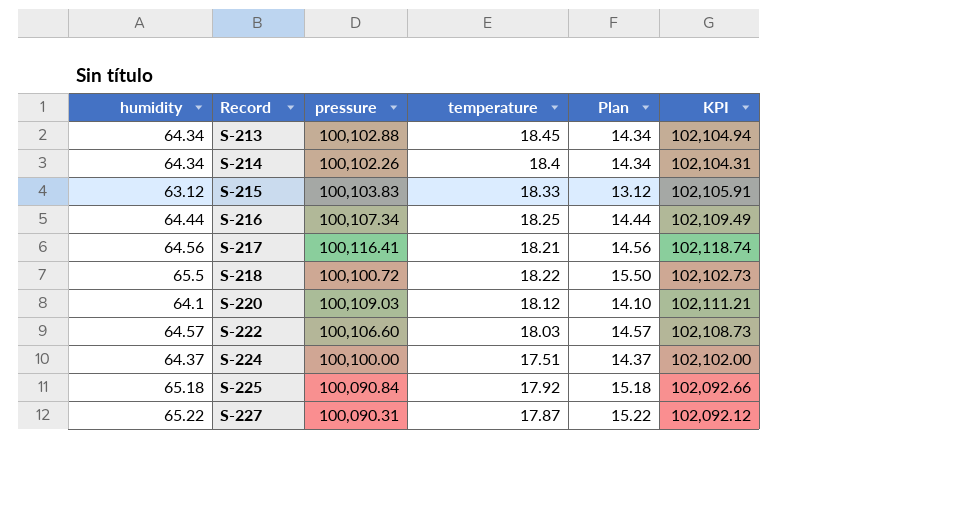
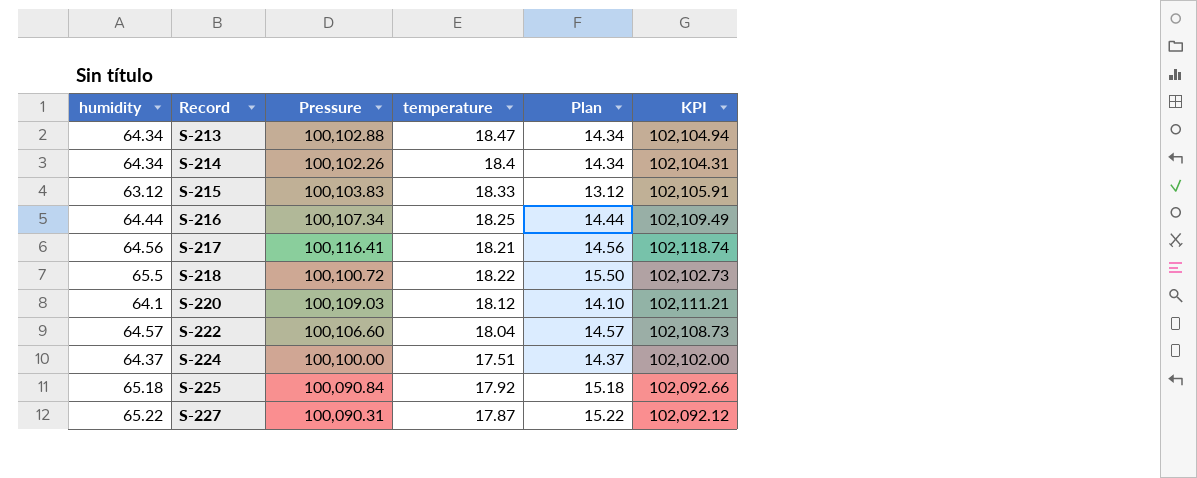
column name: pressure -> Pressure
S-213 | temperature: 18.45 -> 18.47
S-222 | temperature: 18.03 -> 18.04

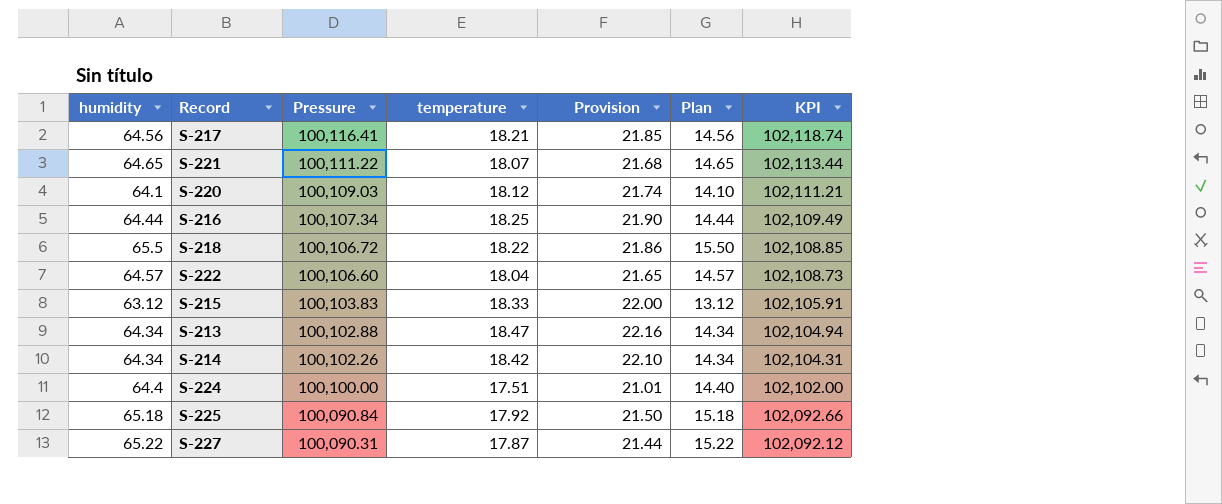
row order: Record ascending -> Pressure descending
column Provision | formula: none -> [temperature] * 1.2
row S-221: none -> 64.65 | 100,111.22 | 18.07 | 21.68 | 14.65 | 102,113.44
S-218 | Pressure: 100,100.72 -> 100,106.72
S-218 | KPI: 102,102.73 -> 102,108.85
S-214 | temperature: 18.4 -> 18.42
S-224 | humidity: 64.37 -> 64.4
S-224 | Plan: 14.37 -> 14.40

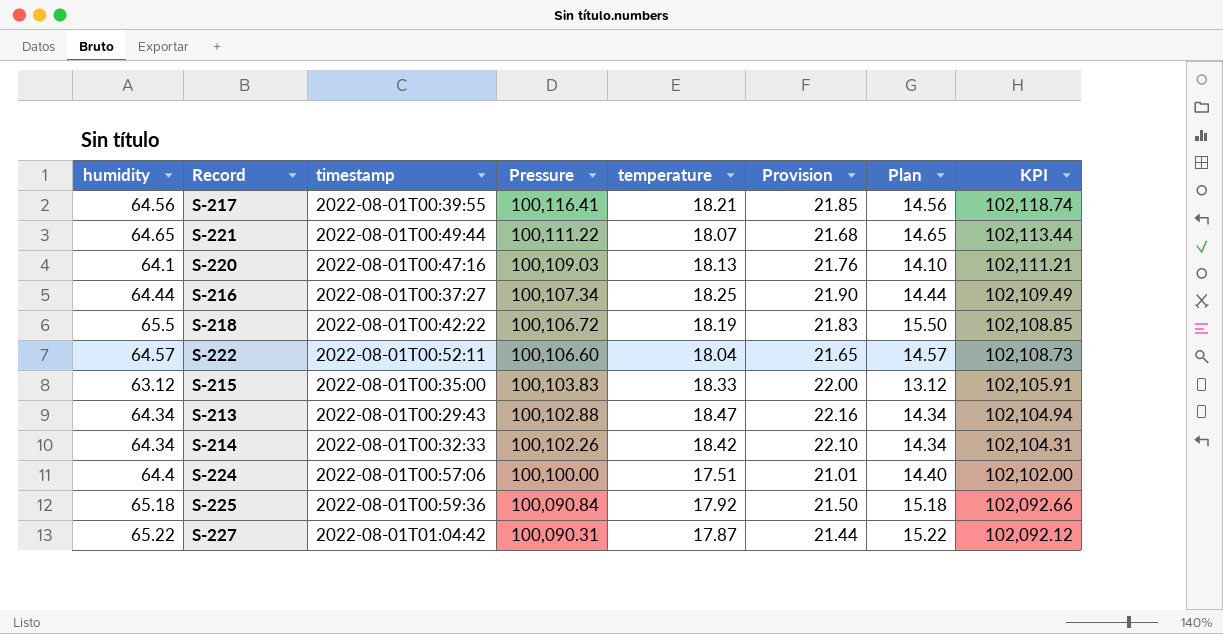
column timestamp | position: none -> 3
S-220 | temperature: 18.12 -> 18.13
S-220 | Provision: 21.74 -> 21.76
S-218 | temperature: 18.22 -> 18.19
S-218 | Provision: 21.86 -> 21.83

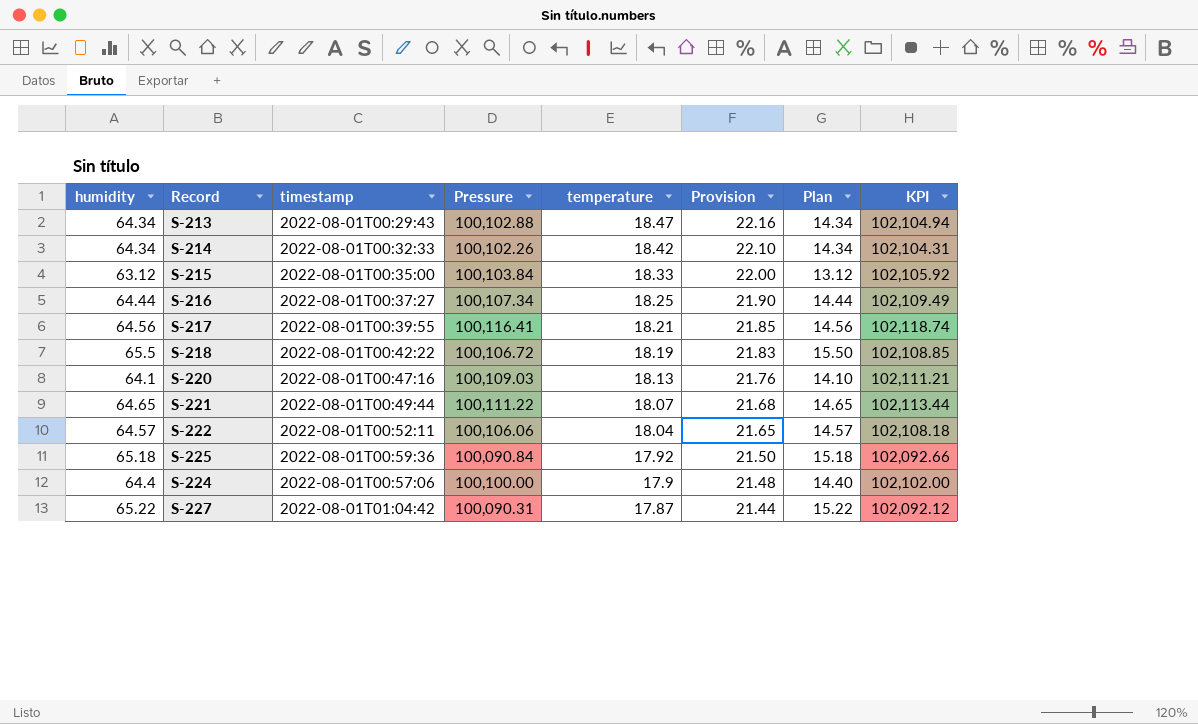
row order: Pressure descending -> temperature descending
S-215 | Pressure: 100,103.83 -> 100,103.84
S-215 | KPI: 102,105.91 -> 102,105.92
S-222 | Pressure: 100,106.60 -> 100,106.06
S-222 | KPI: 102,108.73 -> 102,108.18
S-224 | temperature: 17.51 -> 17.9
S-224 | Provision: 21.01 -> 21.48

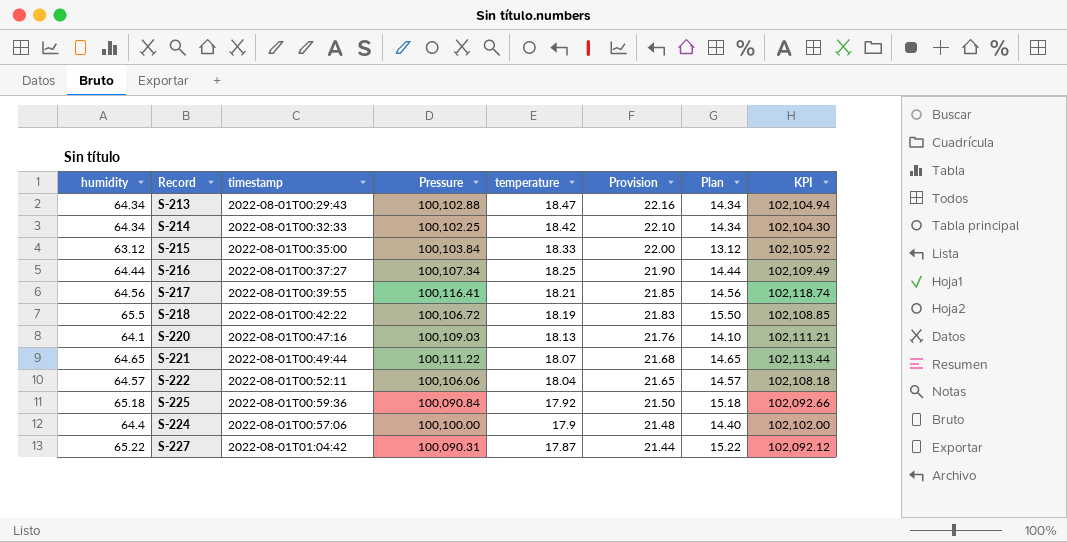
S-214 | Pressure: 100,102.26 -> 100,102.25
S-214 | KPI: 102,104.31 -> 102,104.30

